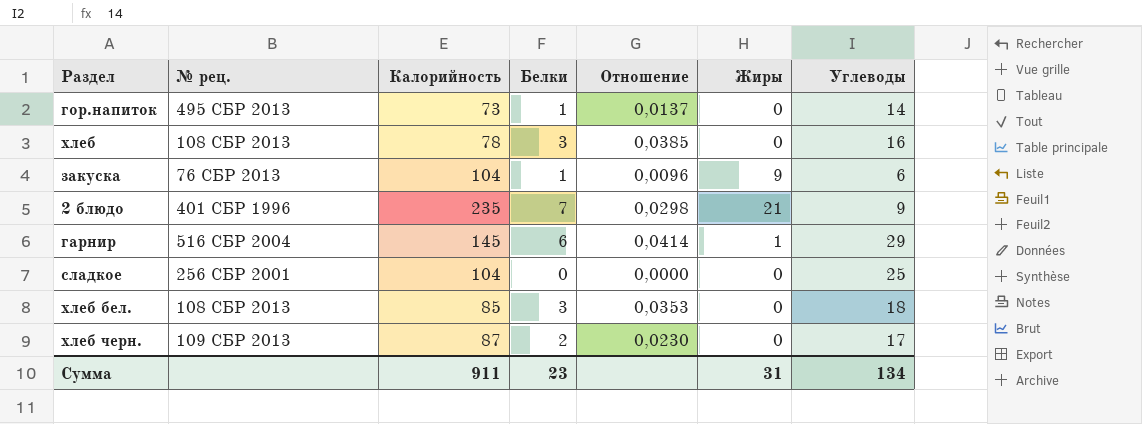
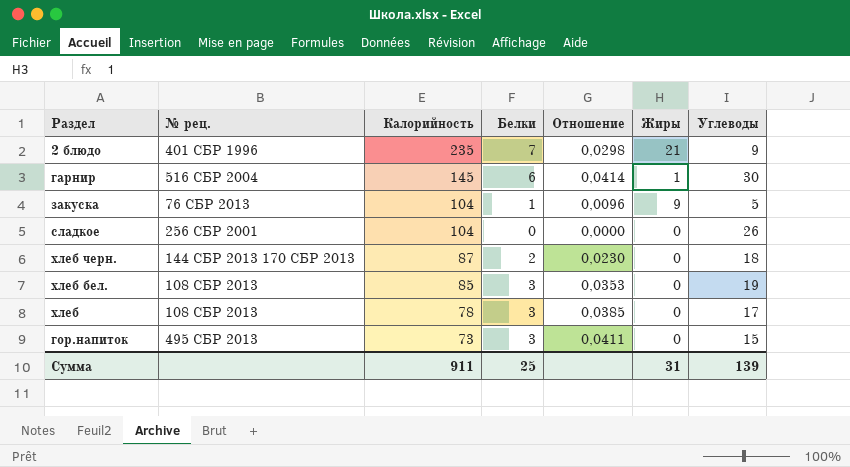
row order: none -> Калорийность descending
гарнир | Углеводы: 29 -> 30
закуска | Углеводы: 6 -> 5
сладкое | Углеводы: 25 -> 26
хлеб черн. | № рец.: 109 СБР 2013 -> 144 СБР 2013 170 СБР 2013
хлеб черн. | Углеводы: 17 -> 18
хлеб бел. | Углеводы: 18 -> 19
хлеб | Углеводы: 16 -> 17
гор.напиток | Белки: 1 -> 3
гор.напиток | Отношение: 0,0137 -> 0,0411
гор.напиток | Углеводы: 14 -> 15
Сумма | Белки: 23 -> 25
Сумма | Углеводы: 134 -> 139

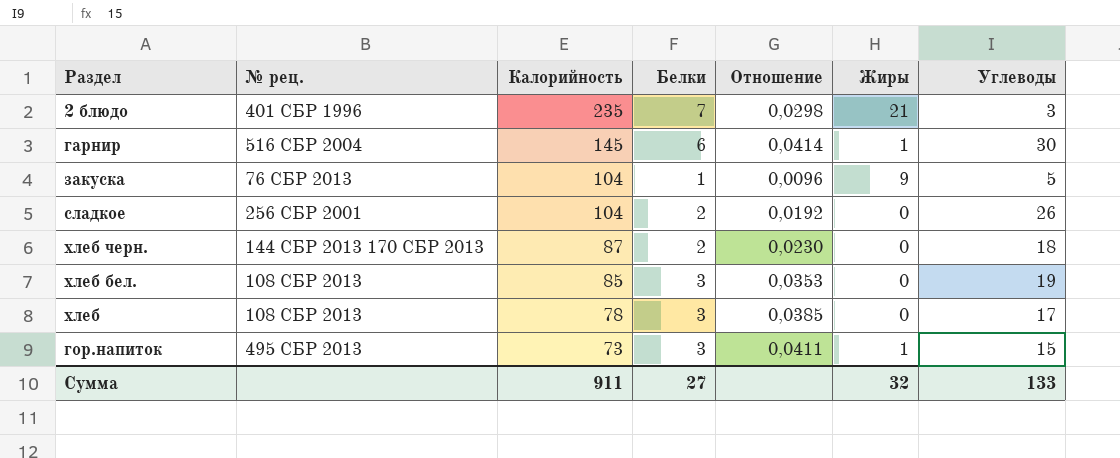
2 блюдо | Углеводы: 9 -> 3
сладкое | Белки: 0 -> 2
сладкое | Отношение: 0,0000 -> 0,0192
гор.напиток | Жиры: 0 -> 1
Сумма | Белки: 25 -> 27
Сумма | Жиры: 31 -> 32
Сумма | Углеводы: 139 -> 133

